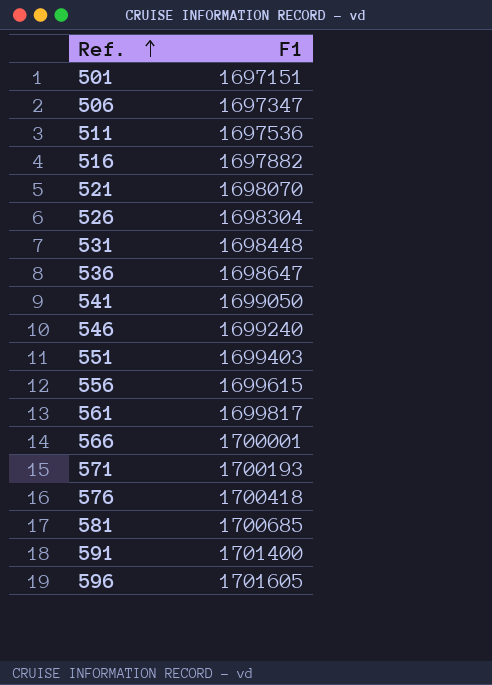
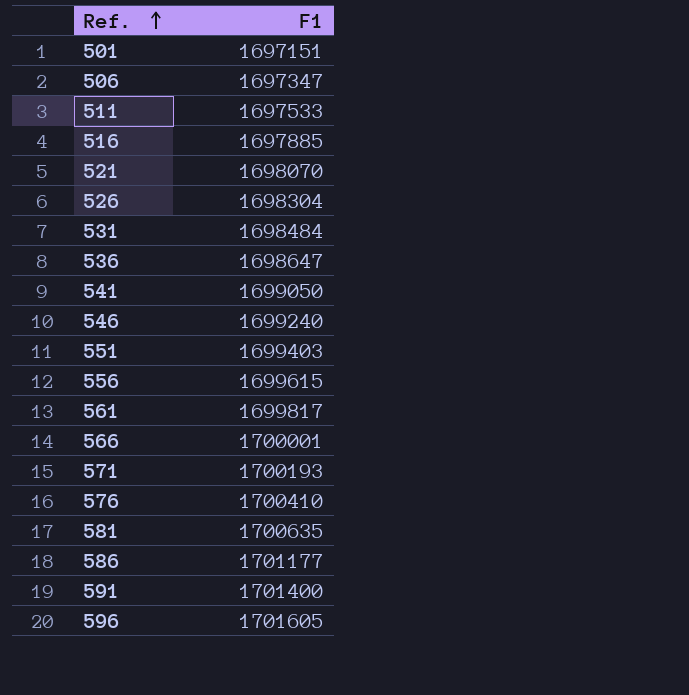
511 | F1: 1697536 -> 1697533
516 | F1: 1697882 -> 1697885
531 | F1: 1698448 -> 1698484
576 | F1: 1700418 -> 1700410
581 | F1: 1700685 -> 1700635
row 586: none -> 1701177

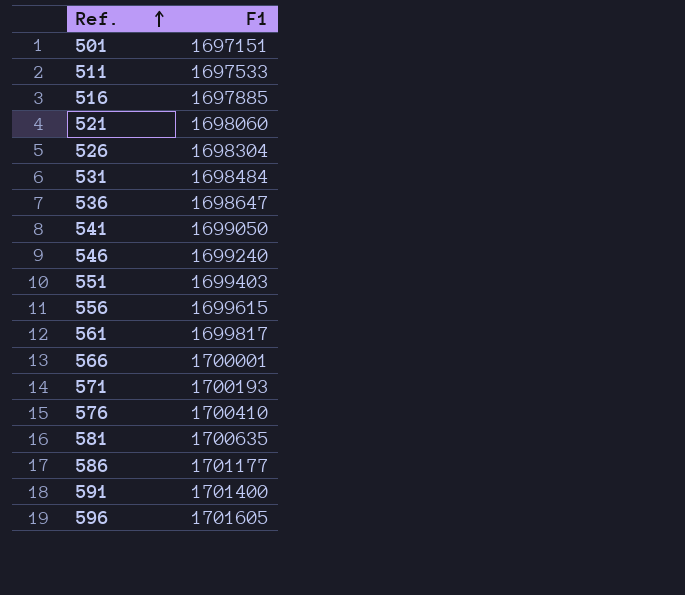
row 506: 1697347 -> none
521 | F1: 1698070 -> 1698060

